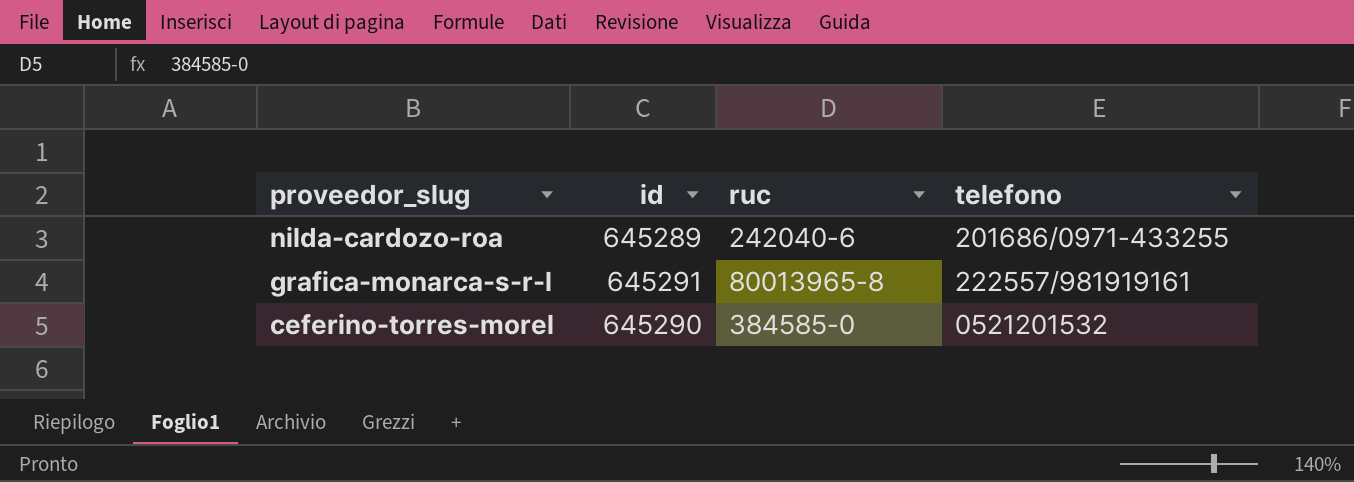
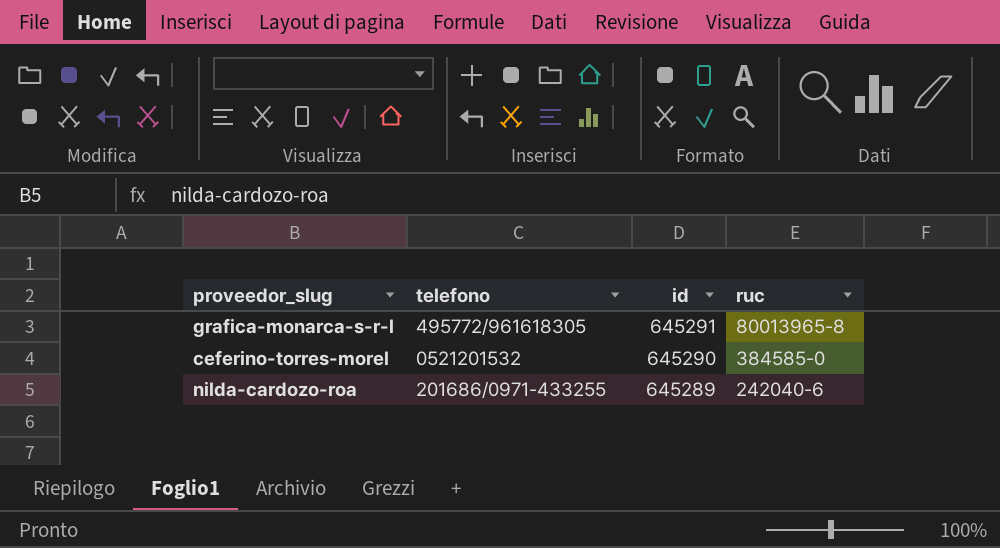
row order: proveedor_slug descending -> id descending
column telefono | position: 4 -> 2
grafica-monarca-s-r-l | telefono: 222557/981919161 -> 495772/961618305

